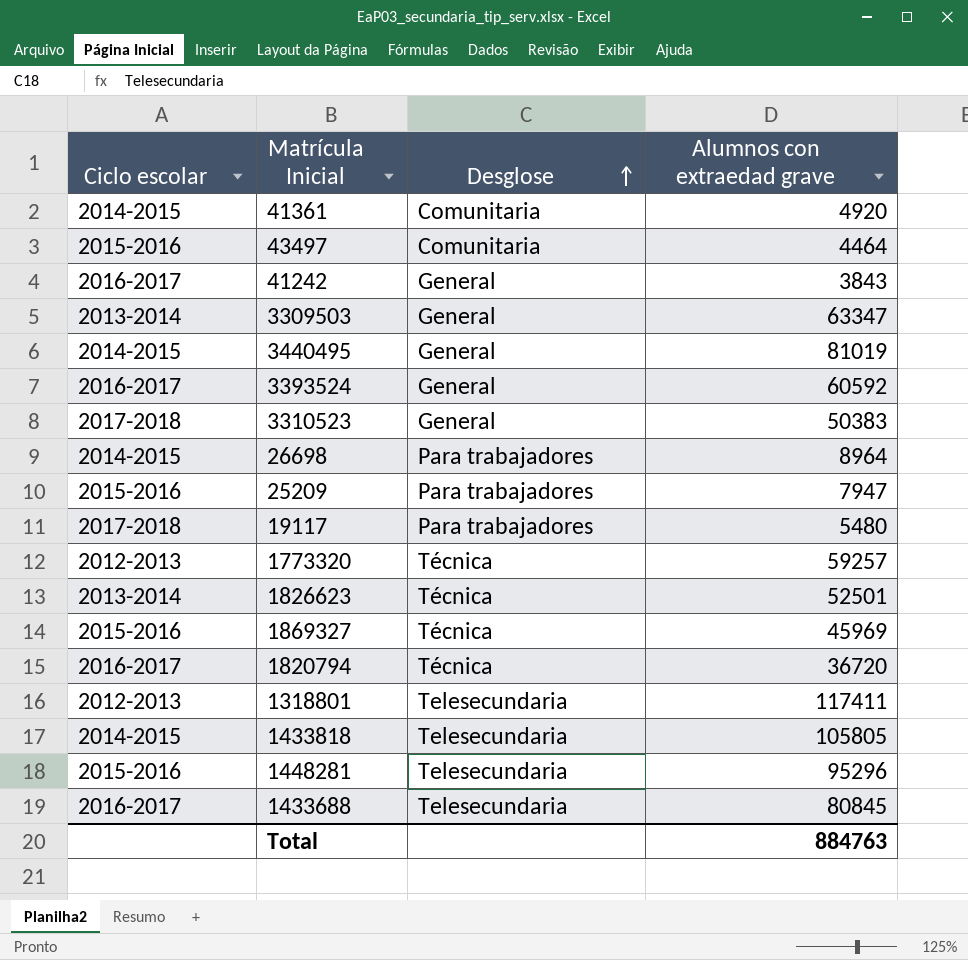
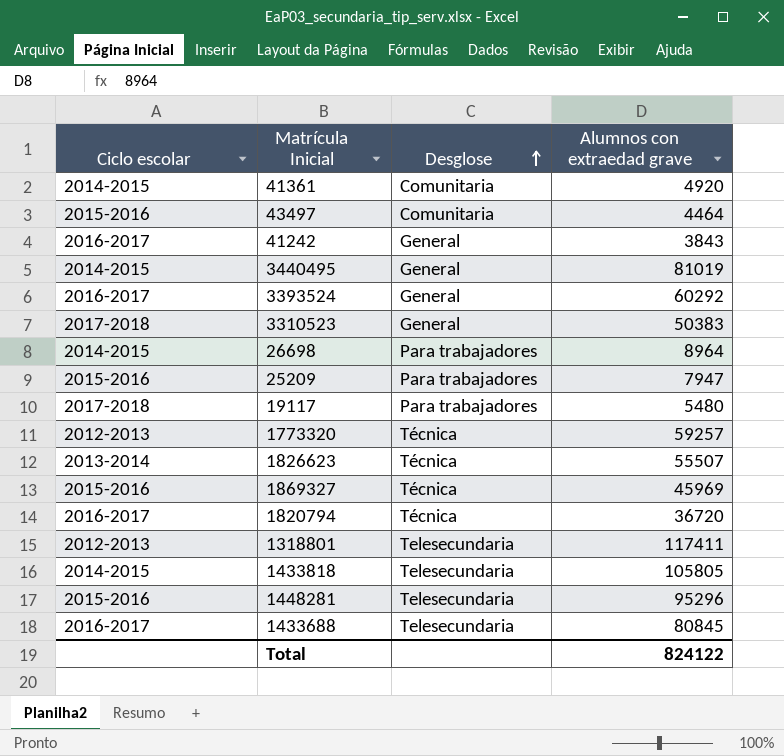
row 3309503: 2013-2014 | General | 63347 -> none
3393524 | Alumnos con extraedad grave: 60592 -> 60292
1826623 | Alumnos con extraedad grave: 52501 -> 55507
Total | Alumnos con extraedad grave: 884763 -> 824122

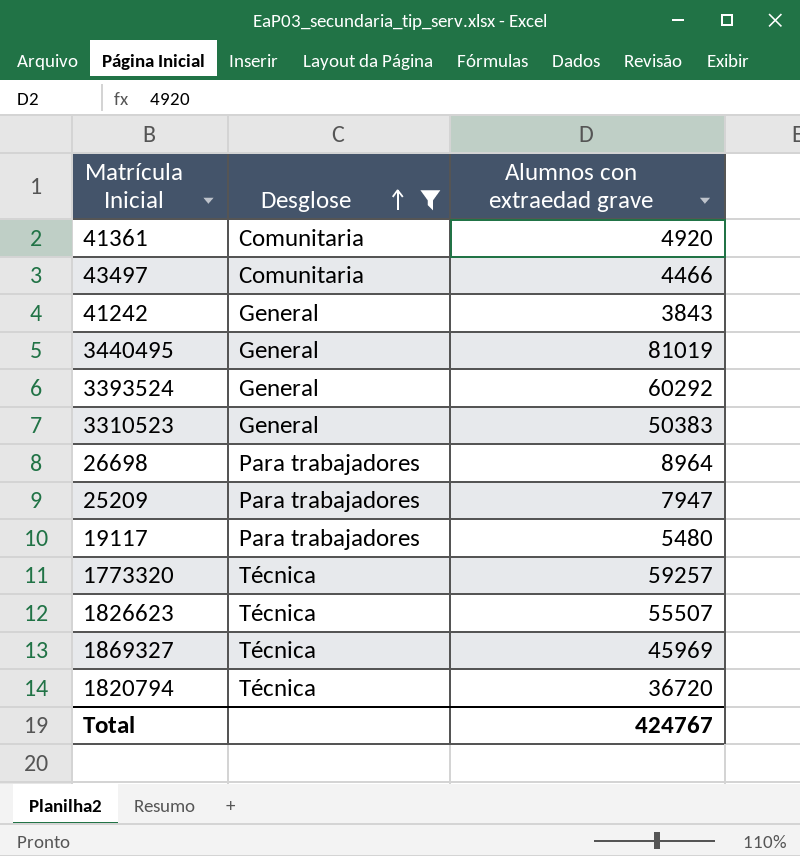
filter: none -> Desglose != Telesecundaria
column Ciclo escolar | position: 1 -> none
43497 | Alumnos con extraedad grave: 4464 -> 4466
Total | Alumnos con extraedad grave: 824122 -> 424767

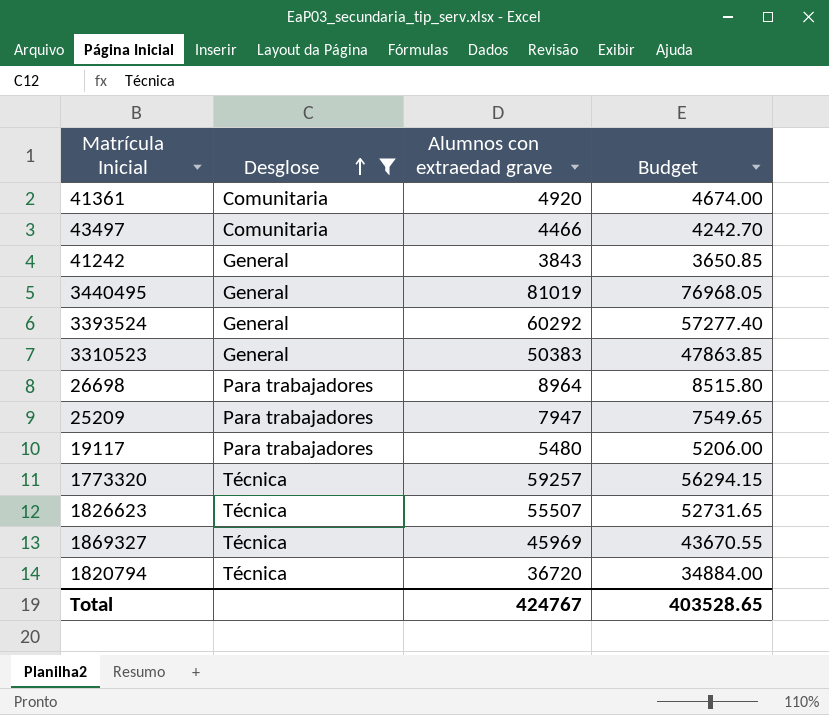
column Budget | formula: none -> [Alumnos con extraedad grave] * 0.95

